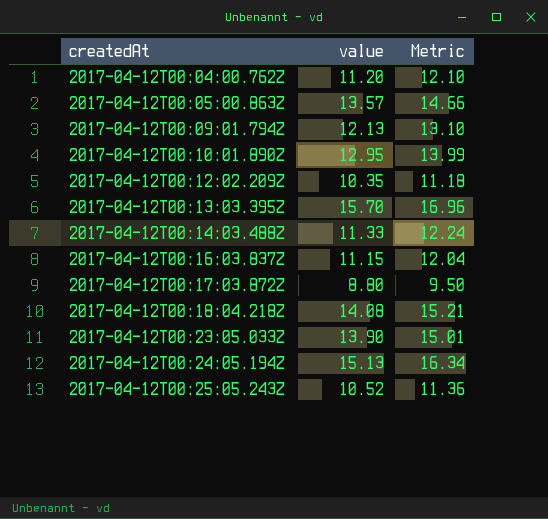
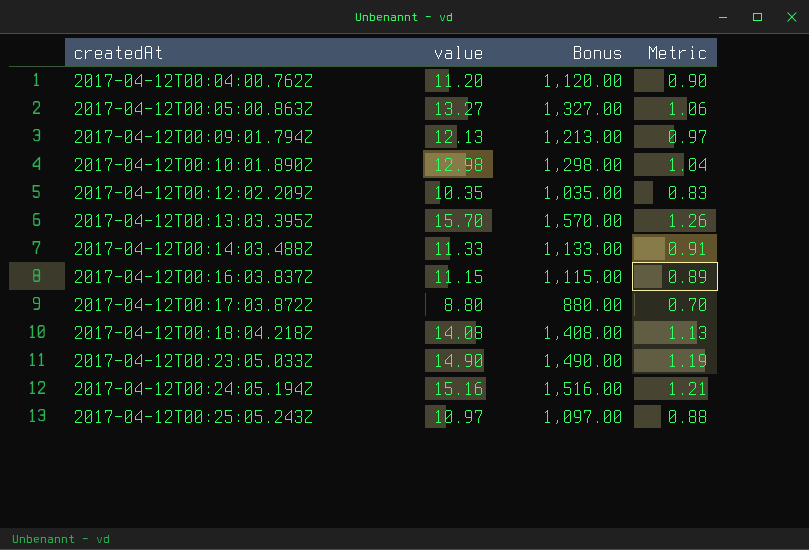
column Bonus | formula: none -> [value] * 100
column Metric | formula: [value] * 1.08 -> [value] * 0.08
2017-04-12T00:05:00.863Z | value: 13.57 -> 13.27
2017-04-12T00:10:01.890Z | value: 12.95 -> 12.98
2017-04-12T00:23:05.033Z | value: 13.90 -> 14.90
2017-04-12T00:24:05.194Z | value: 15.13 -> 15.16
2017-04-12T00:25:05.243Z | value: 10.52 -> 10.97

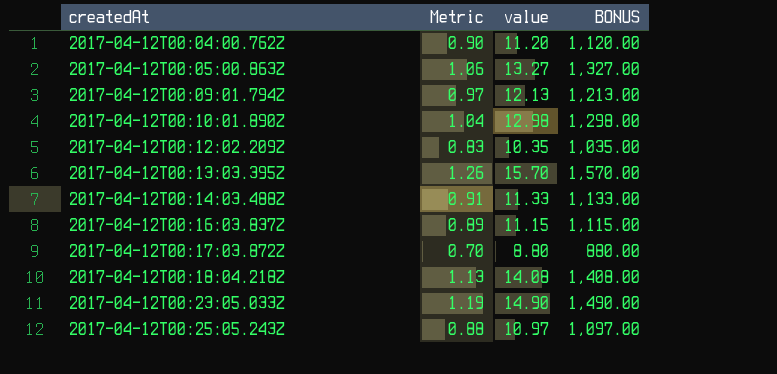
column Metric | position: 4 -> 2
column name: Bonus -> BONUS
row 2017-04-12T00:24:05.194Z: 15.16 | 1,516.00 | 1.21 -> none

